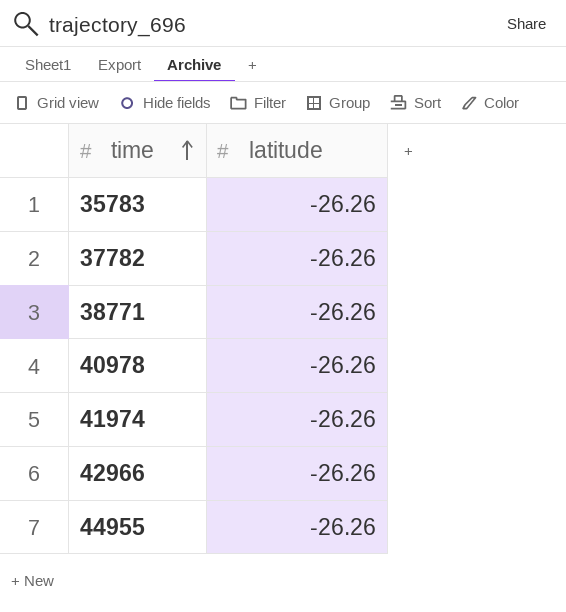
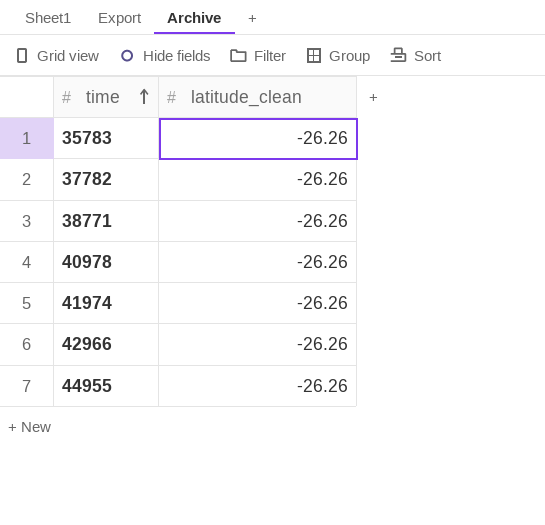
column name: latitude -> latitude_clean

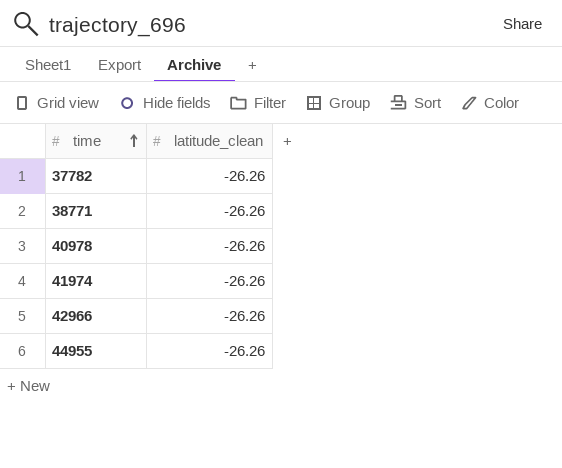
row 35783: -26.26 -> none

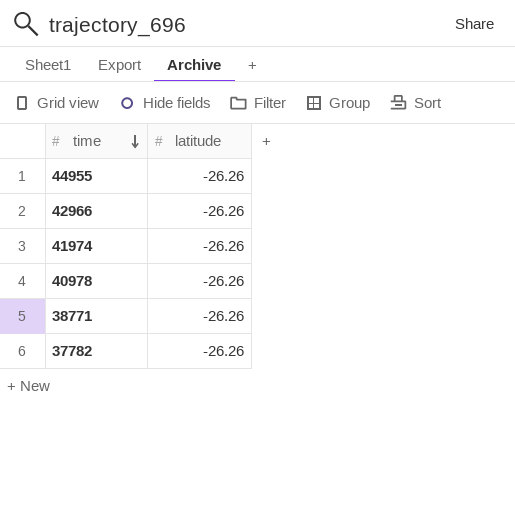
row order: time ascending -> time descending
column name: latitude_clean -> latitude

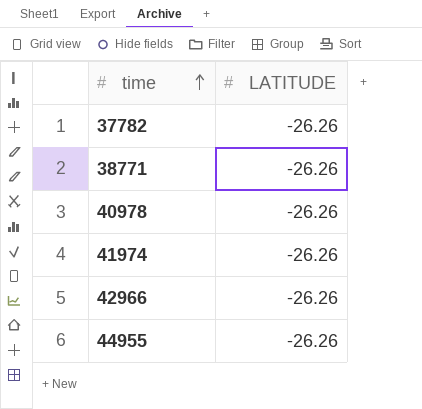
row order: time descending -> time ascending
column name: latitude -> LATITUDE

